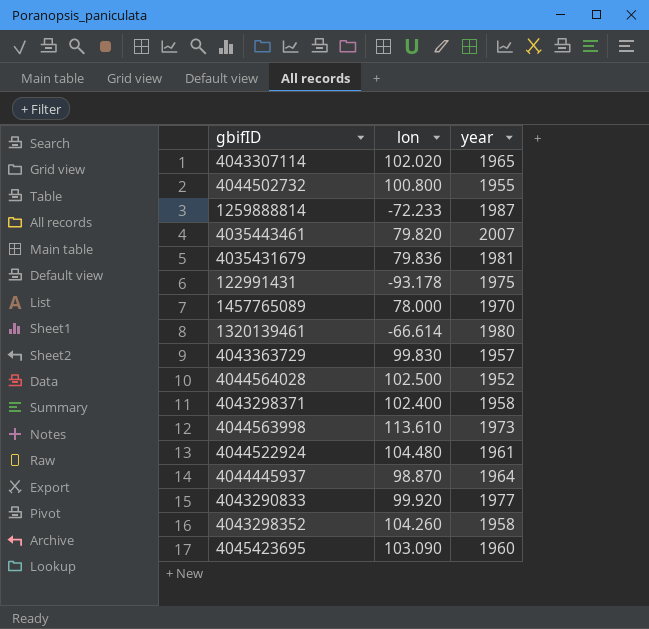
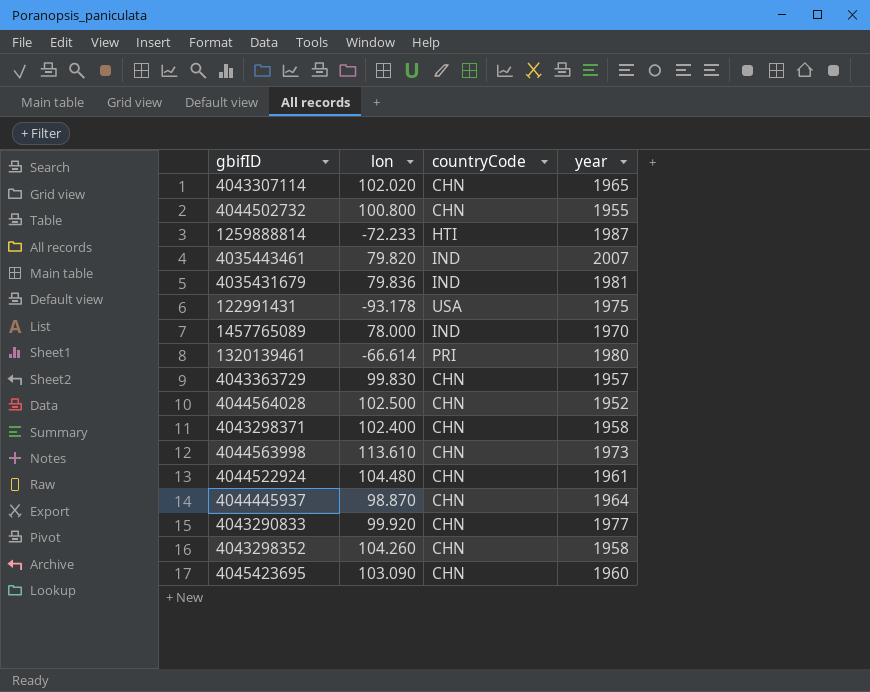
column countryCode | position: none -> 3

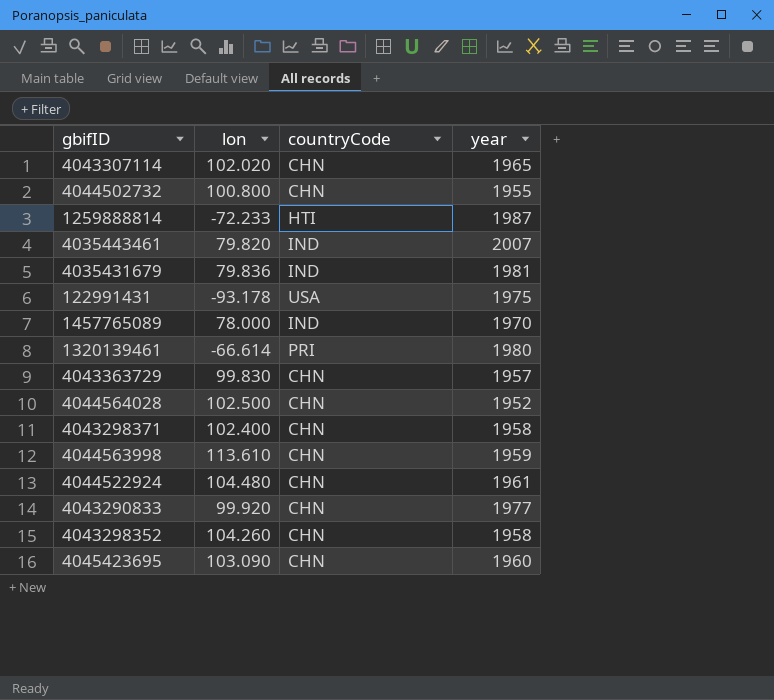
row 4044445937: 98.870 | CHN | 1964 -> none
4044563998 | year: 1973 -> 1959

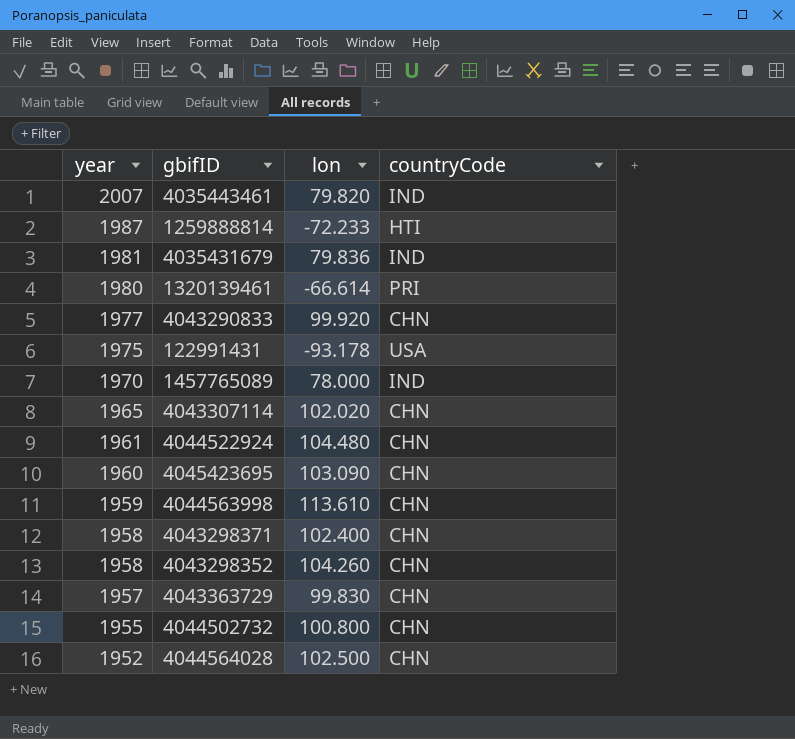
row order: none -> year descending
column year | position: 4 -> 1

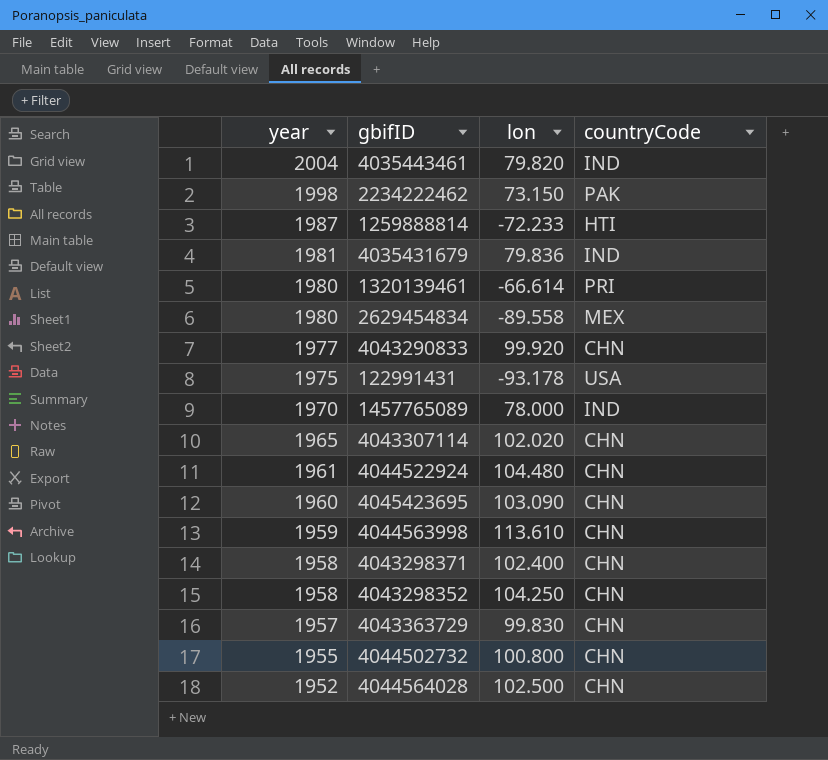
4035443461 | year: 2007 -> 2004
row 2234222462: none -> 1998 | 73.150 | PAK
row 2629454834: none -> 1980 | -89.558 | MEX
4043298352 | lon: 104.260 -> 104.250

